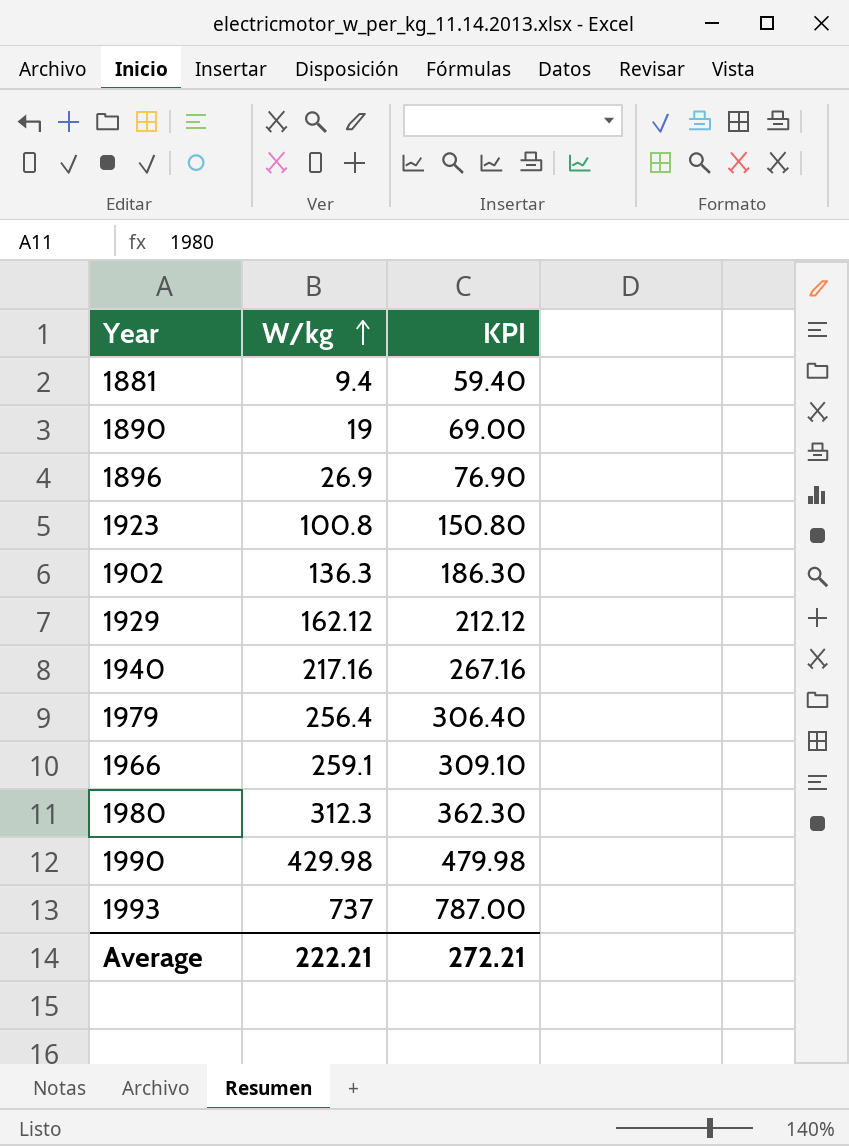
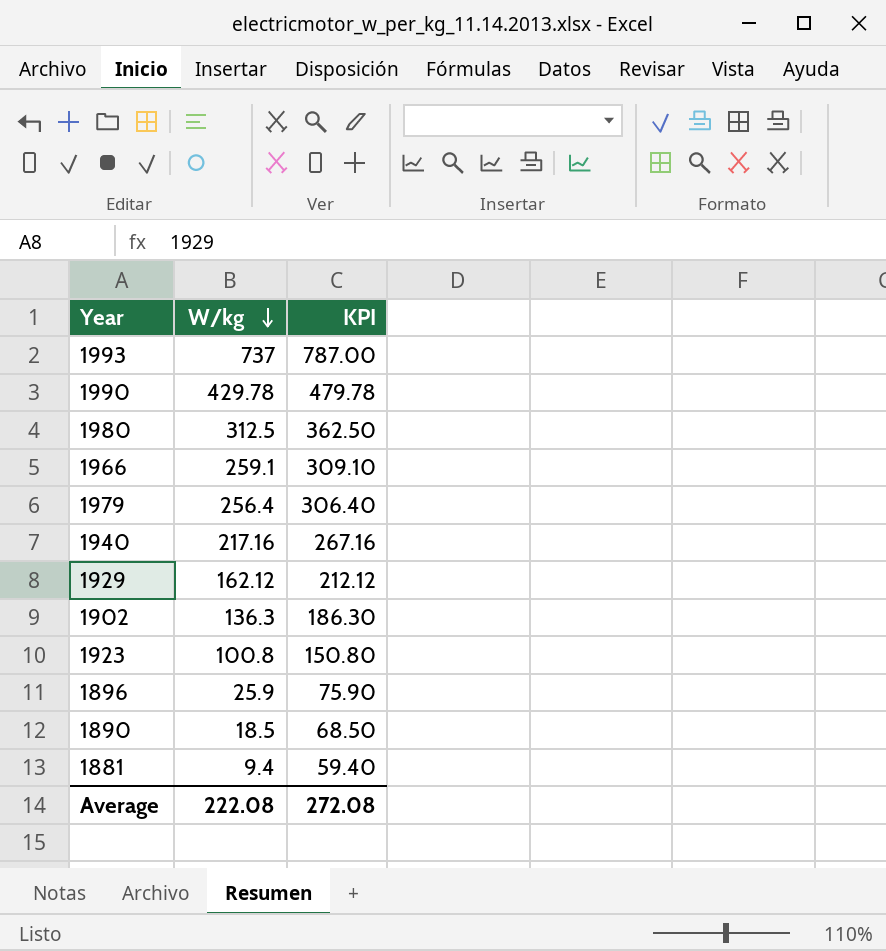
row order: W/kg ascending -> W/kg descending
1990 | W/kg: 429.98 -> 429.78
1990 | KPI: 479.98 -> 479.78
1980 | W/kg: 312.3 -> 312.5
1980 | KPI: 362.30 -> 362.50
1896 | W/kg: 26.9 -> 25.9
1896 | KPI: 76.90 -> 75.90
1890 | W/kg: 19 -> 18.5
1890 | KPI: 69.00 -> 68.50
Average | W/kg: 222.21 -> 222.08
Average | KPI: 272.21 -> 272.08

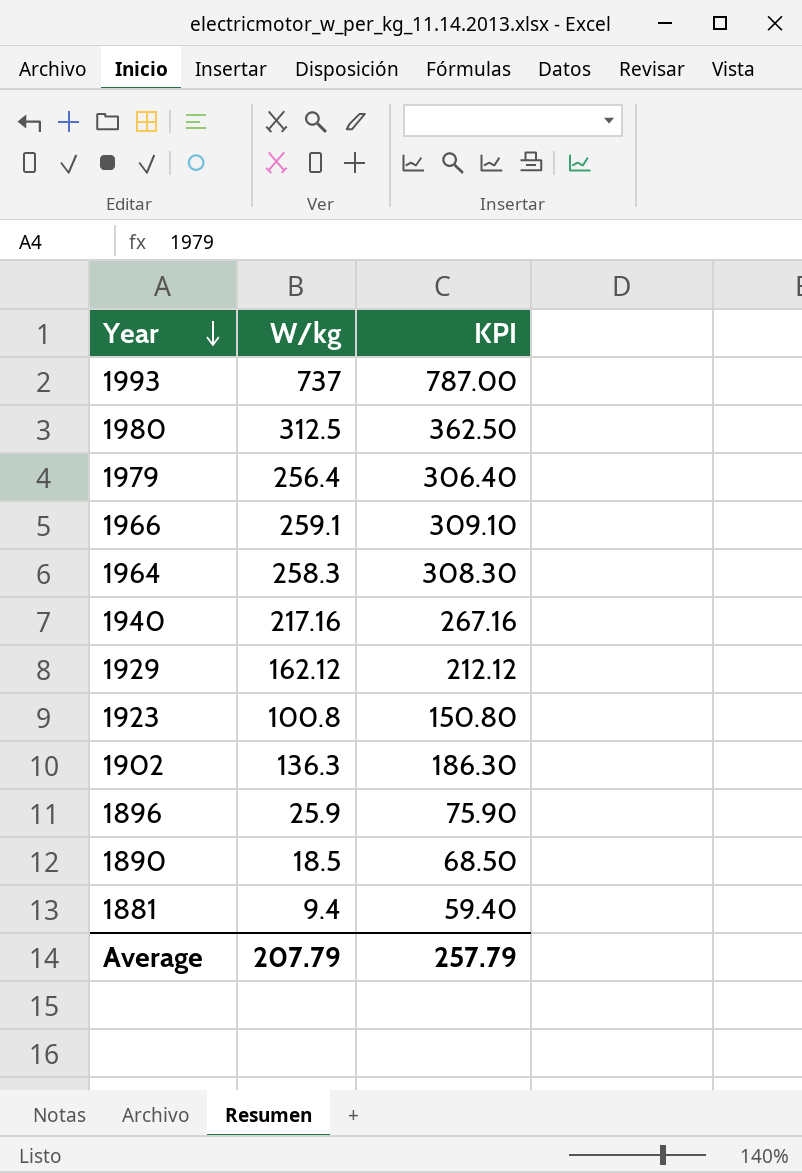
row order: W/kg descending -> Year descending
row 1990: 429.78 | 479.78 -> none
row 1964: none -> 258.3 | 308.30
Average | W/kg: 222.08 -> 207.79
Average | KPI: 272.08 -> 257.79

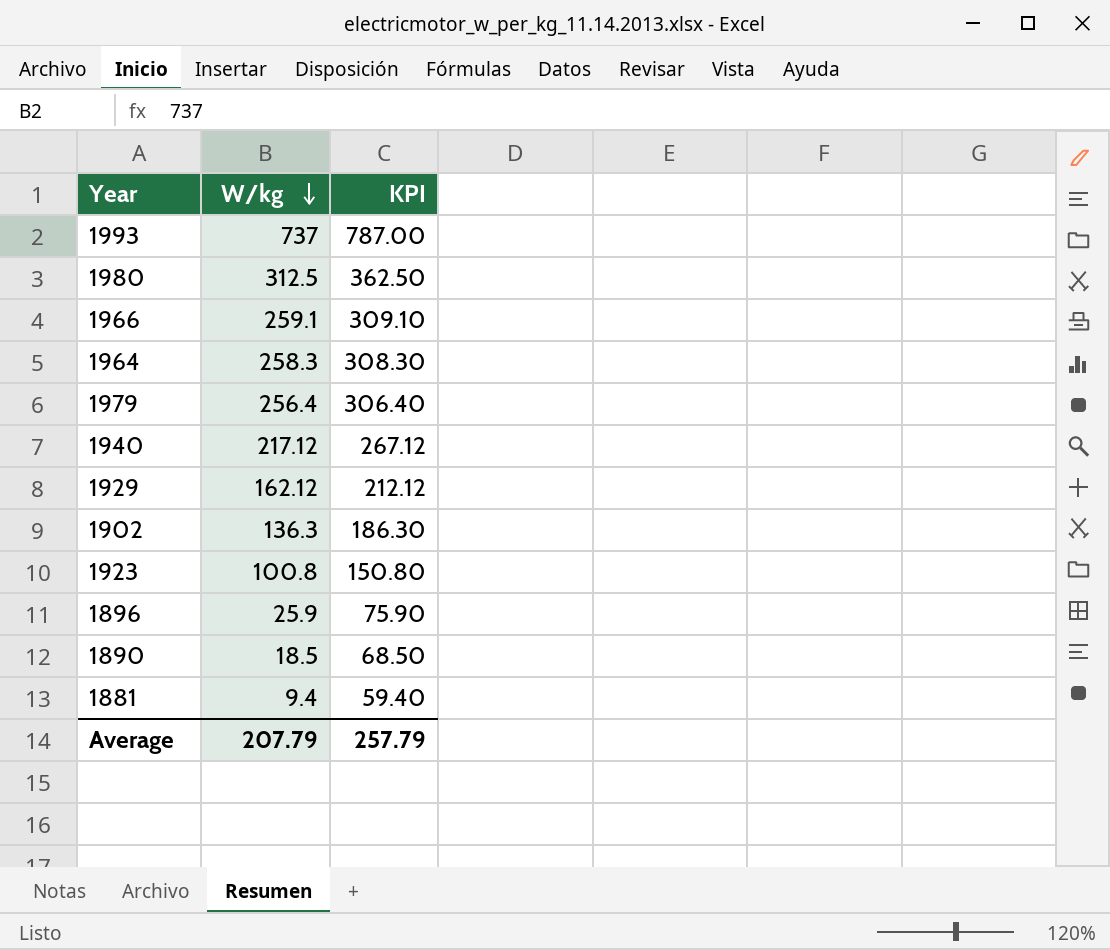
row order: Year descending -> W/kg descending
1940 | W/kg: 217.16 -> 217.12
1940 | KPI: 267.16 -> 267.12

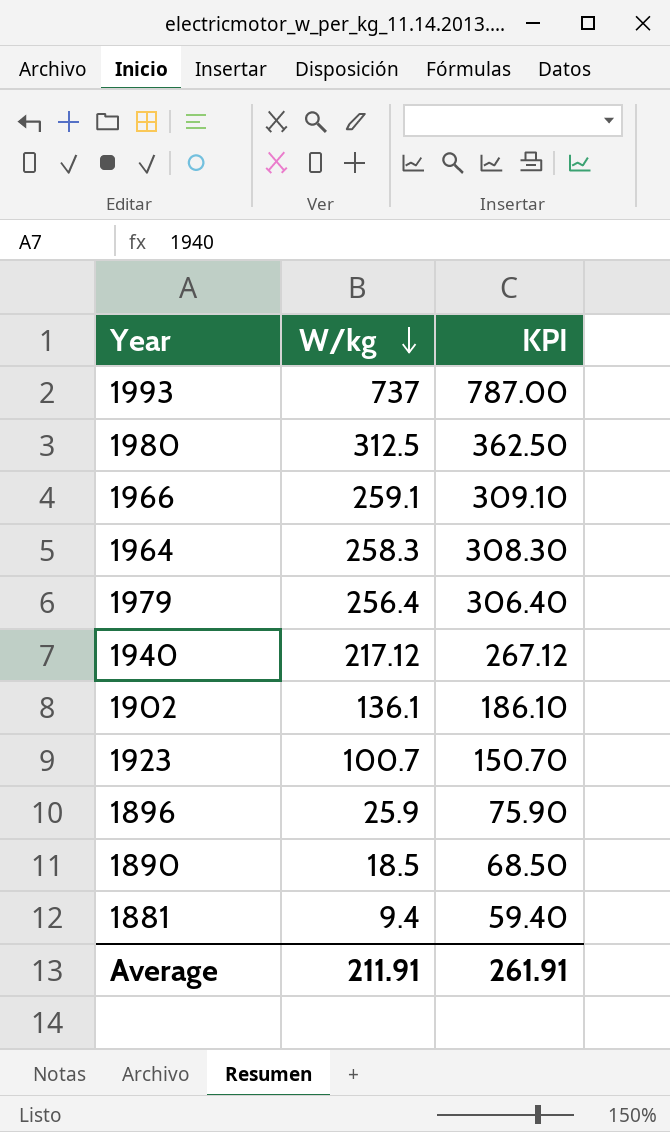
row 1929: 162.12 | 212.12 -> none
1902 | W/kg: 136.3 -> 136.1
1902 | KPI: 186.30 -> 186.10
1923 | W/kg: 100.8 -> 100.7
1923 | KPI: 150.80 -> 150.70
Average | W/kg: 207.79 -> 211.91
Average | KPI: 257.79 -> 261.91

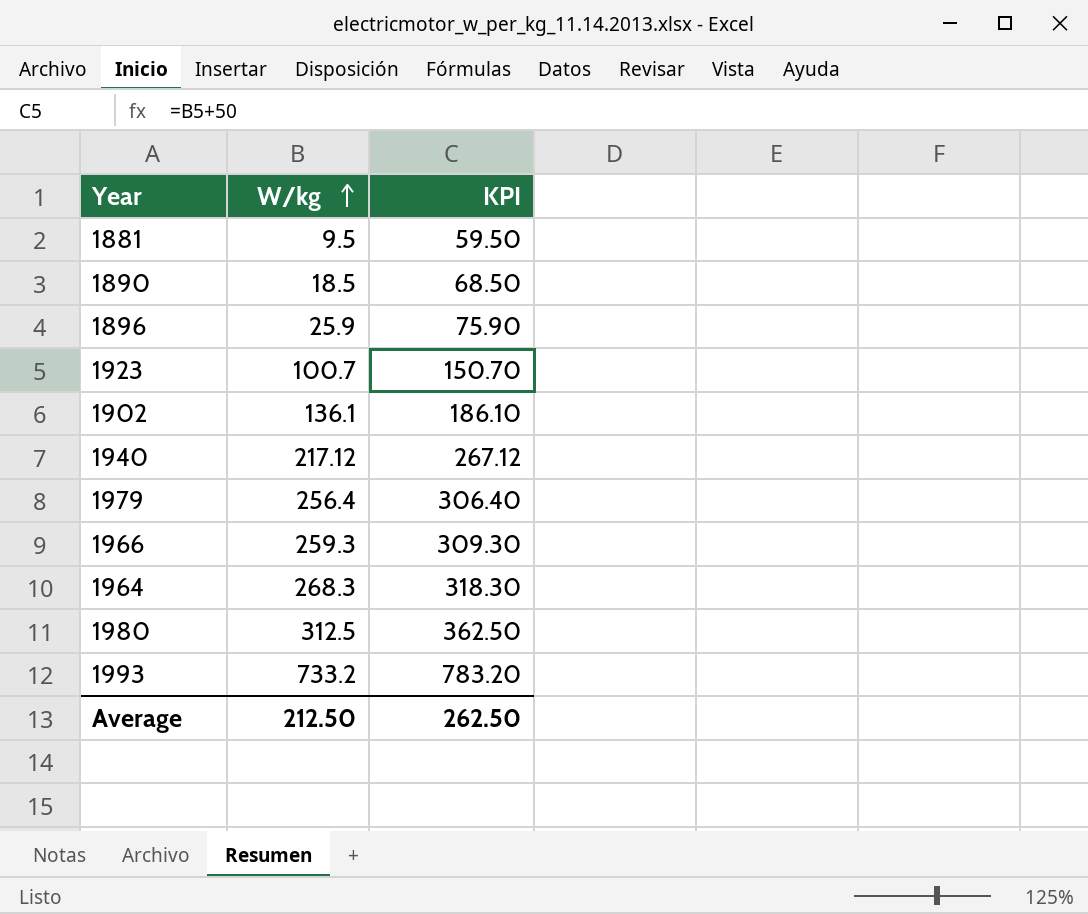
row order: W/kg descending -> W/kg ascending
1881 | W/kg: 9.4 -> 9.5
1881 | KPI: 59.40 -> 59.50
1966 | W/kg: 259.1 -> 259.3
1966 | KPI: 309.10 -> 309.30
1964 | W/kg: 258.3 -> 268.3
1964 | KPI: 308.30 -> 318.30
1993 | W/kg: 737 -> 733.2
1993 | KPI: 787.00 -> 783.20
Average | W/kg: 211.91 -> 212.50
Average | KPI: 261.91 -> 262.50

